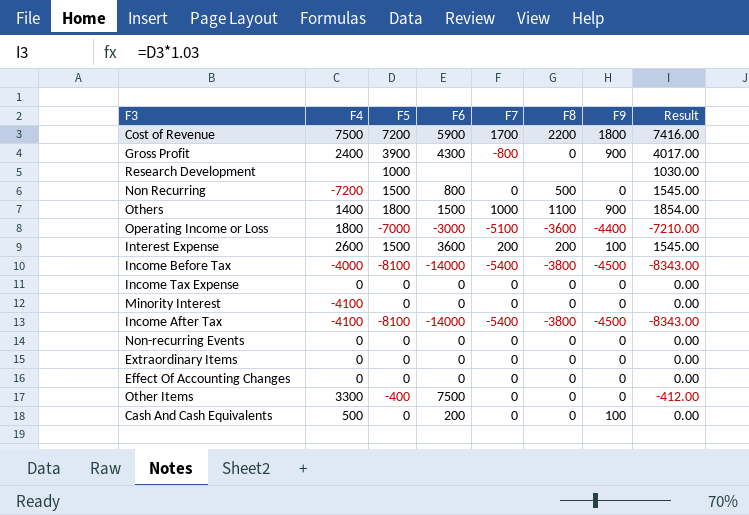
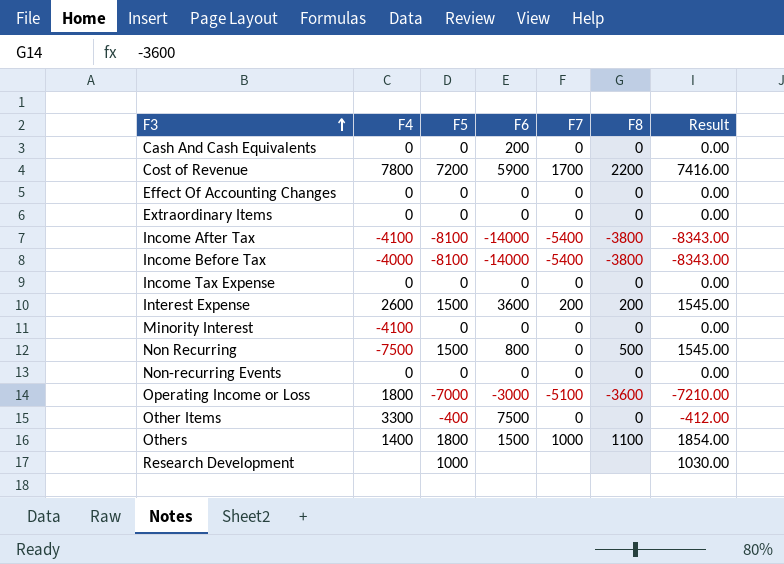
row order: none -> F3 ascending
column F9 | position: 7 -> none
row Gross Profit: 2400 | 3900 | 4300 | -800 | 0 | 900 | 4017.00 -> none
Cash And Cash Equivalents | F4: 500 -> 0
Cost of Revenue | F4: 7500 -> 7800
Non Recurring | F4: -7200 -> -7500

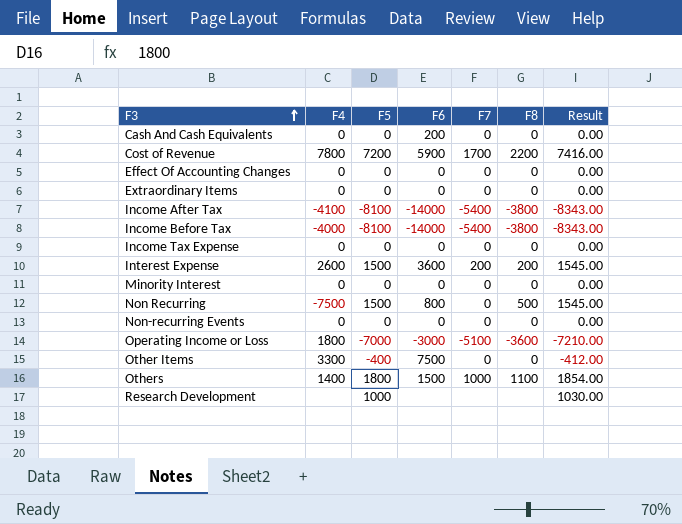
Minority Interest | F4: -4100 -> 0

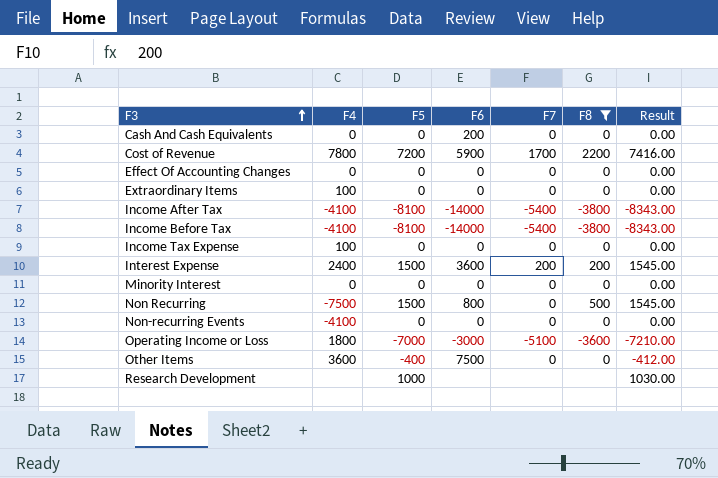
filter: none -> F8 != 1100
Extraordinary Items | F4: 0 -> 100
Income Before Tax | F4: -4000 -> -4100
Income Tax Expense | F4: 0 -> 100
Interest Expense | F4: 2600 -> 2400
Non-recurring Events | F4: 0 -> -4100
Other Items | F4: 3300 -> 3600

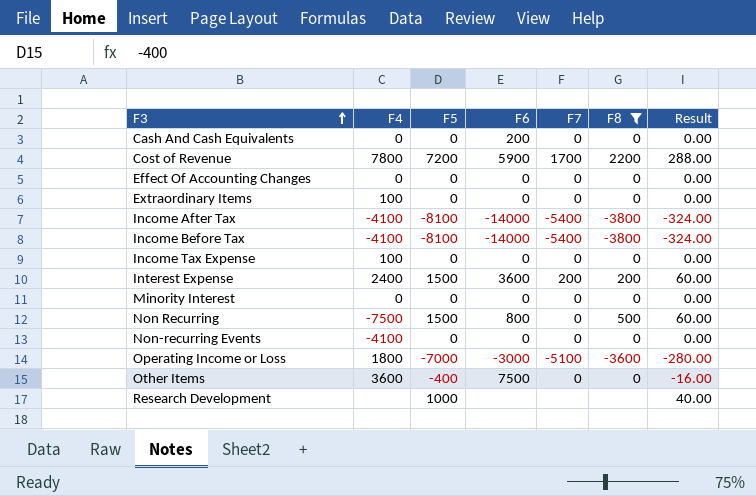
column Result | formula: [F5] * 1.03 -> [F5] * 0.04

